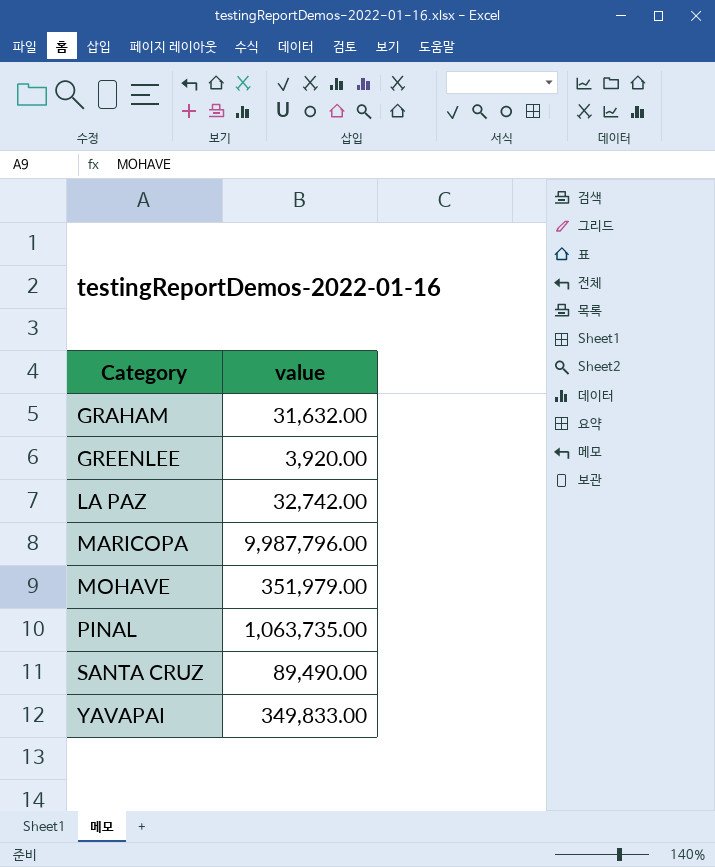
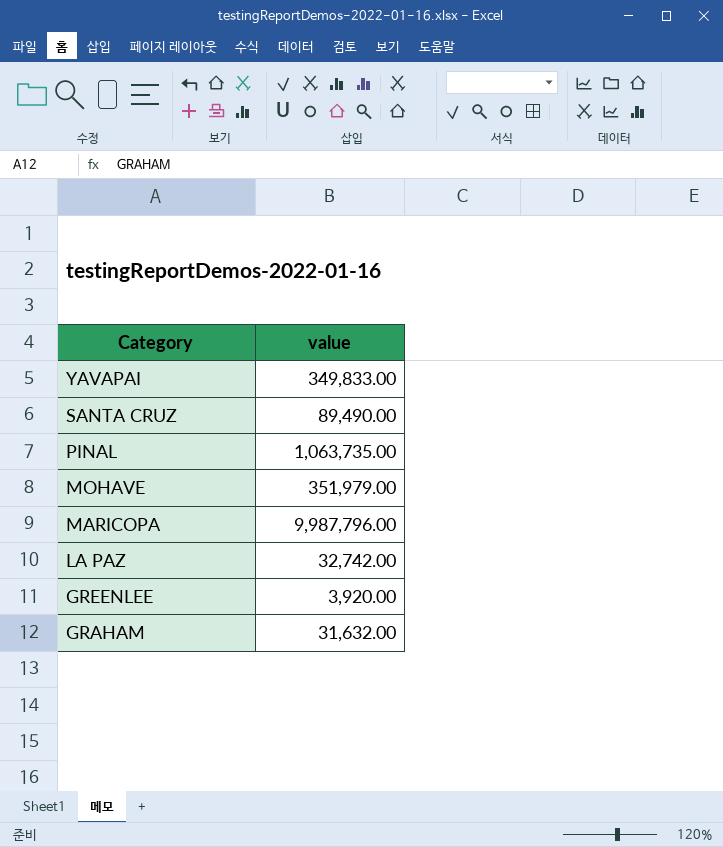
row order: Category ascending -> Category descending

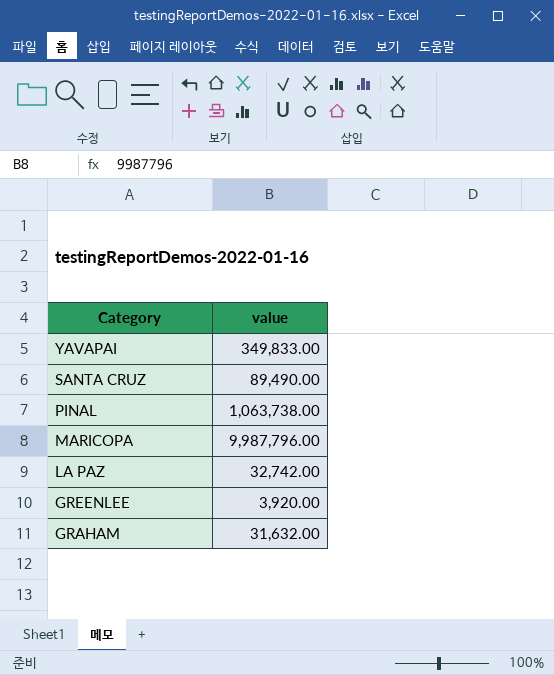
row MOHAVE: 351,979.00 -> none
PINAL | value: 1,063,735.00 -> 1,063,738.00

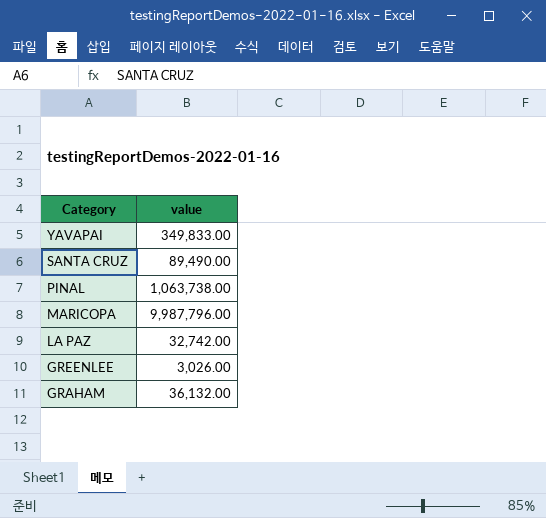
GREENLEE | value: 3,920.00 -> 3,026.00
GRAHAM | value: 31,632.00 -> 36,132.00

